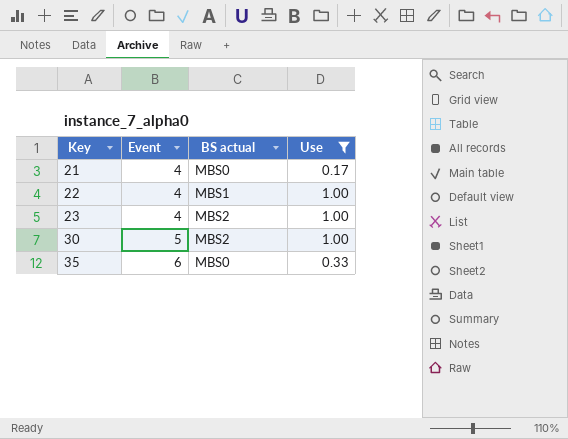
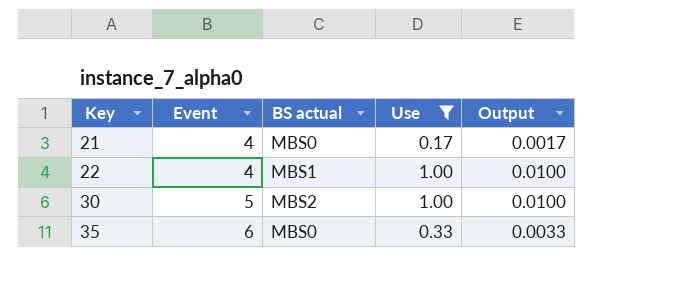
column Output | formula: none -> [Use] * 0.01
row 23: 4 | MBS2 | 1.00 -> none

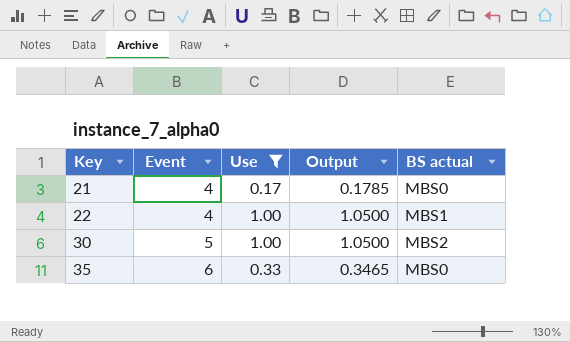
column Output | formula: [Use] * 0.01 -> [Use] * 1.05
column BS actual | position: 3 -> 5

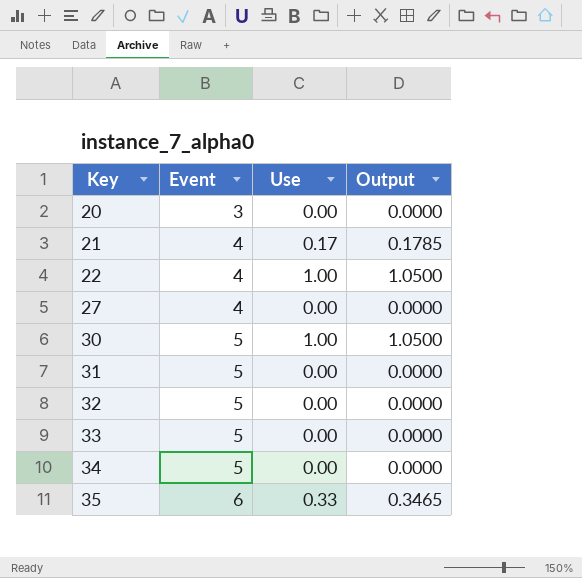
filter: Use != 0.00 -> none
column BS actual | position: 5 -> none

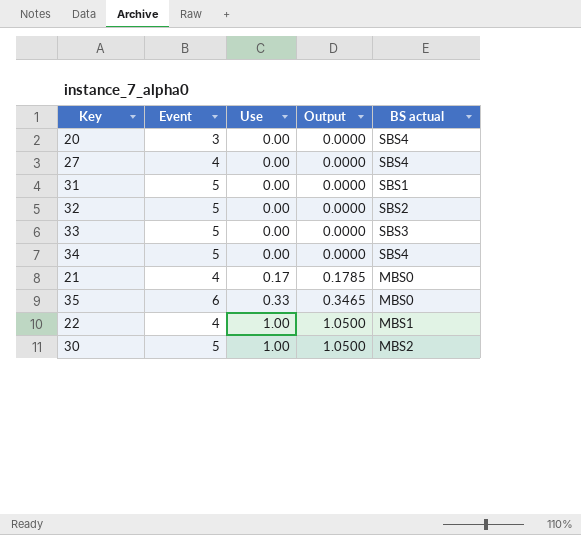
row order: Key ascending -> Use ascending
column BS actual | position: none -> 5

